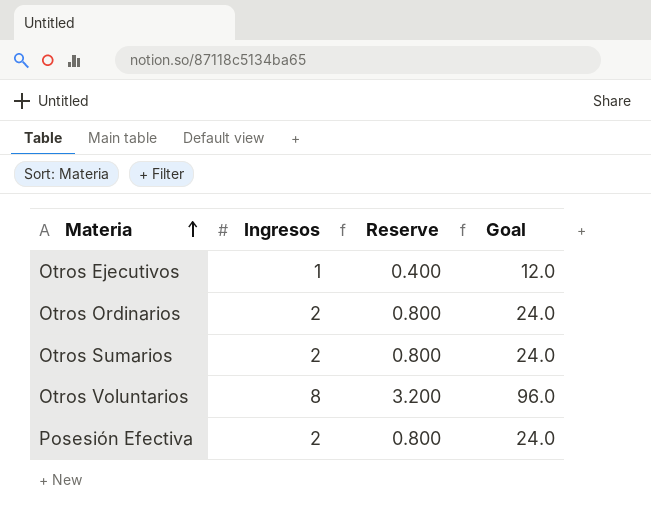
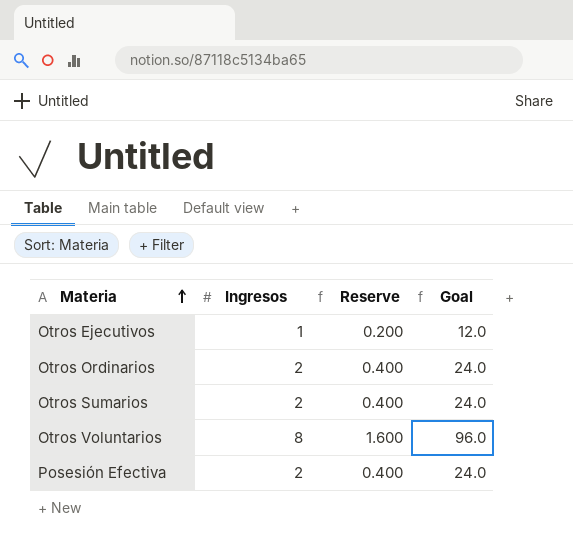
column Reserve | formula: [Ingresos] * 0.4 -> [Ingresos] * 0.2

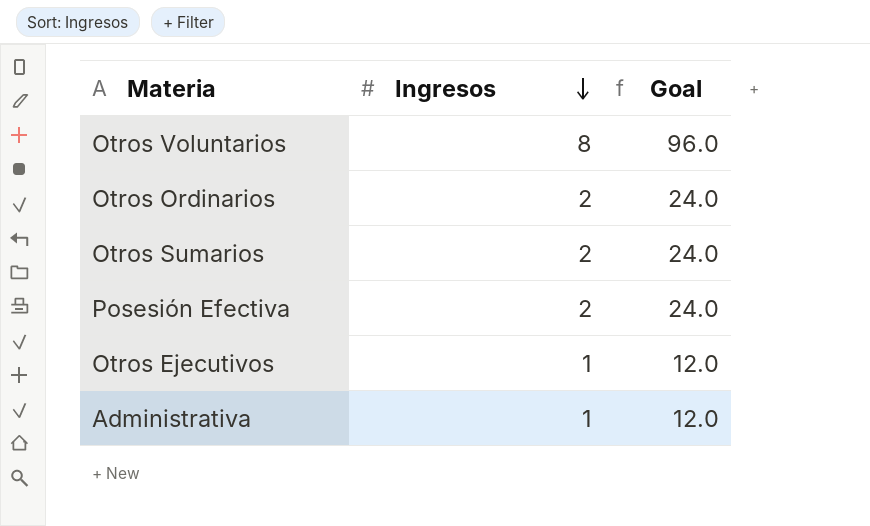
row order: Materia ascending -> Ingresos descending
column Reserve | formula: [Ingresos] * 0.2 -> none
row Administrativa: none -> 1 | 12.0

